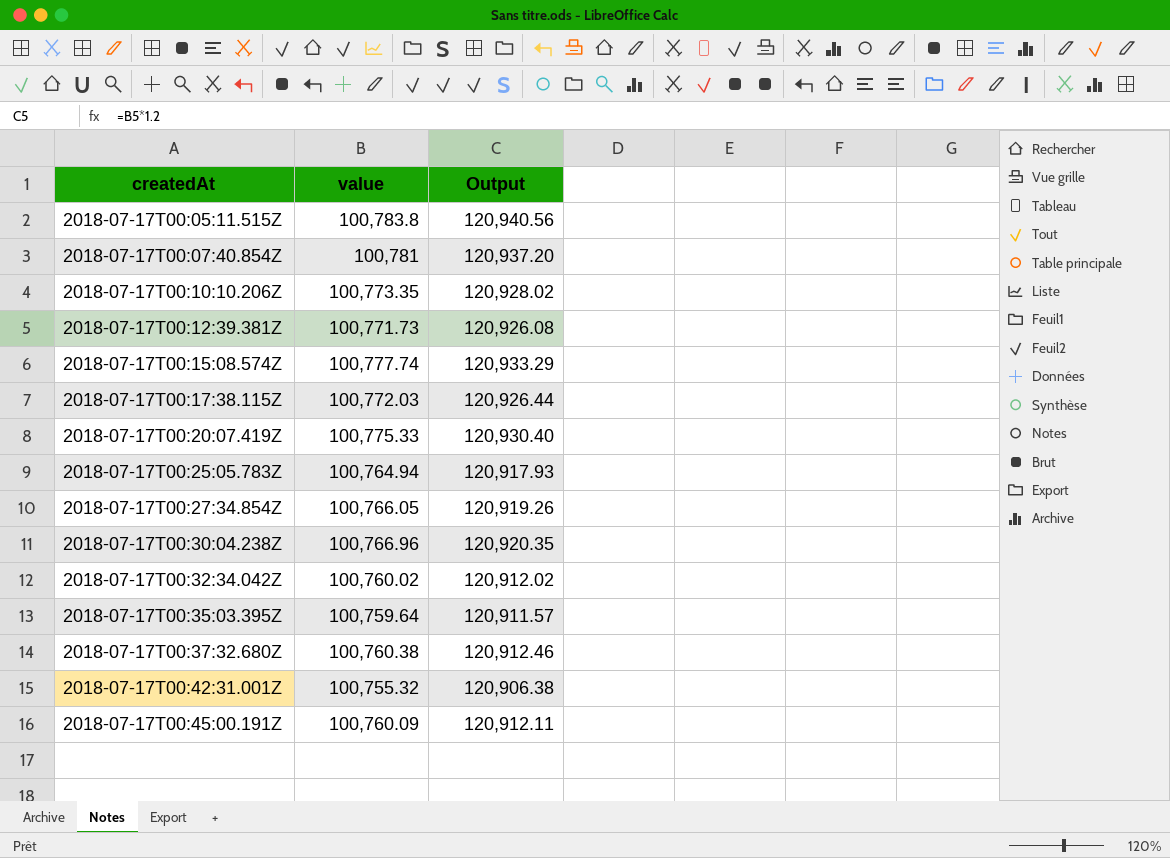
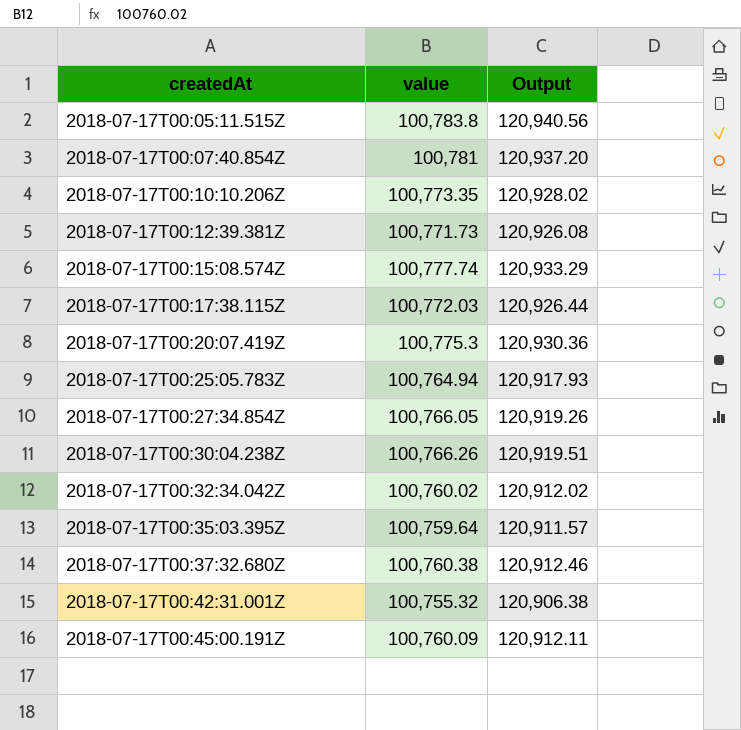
2018-07-17T00:20:07.419Z | value: 100,775.33 -> 100,775.3
2018-07-17T00:20:07.419Z | Output: 120,930.40 -> 120,930.36
2018-07-17T00:30:04.238Z | value: 100,766.96 -> 100,766.26
2018-07-17T00:30:04.238Z | Output: 120,920.35 -> 120,919.51

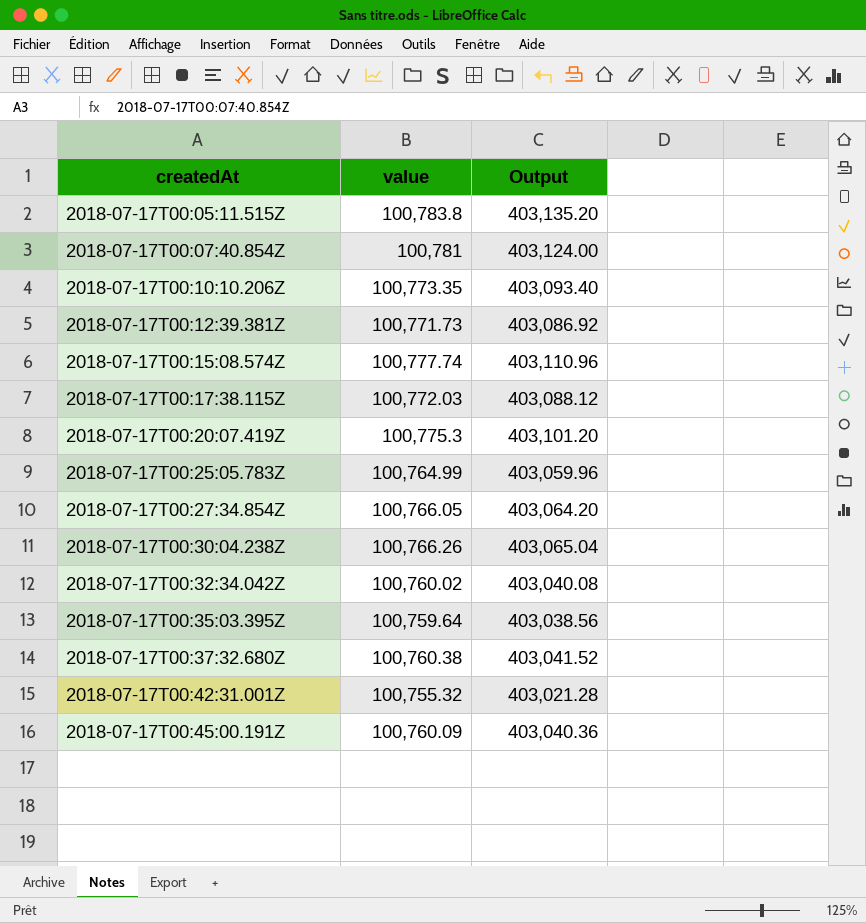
column Output | formula: [value] * 1.2 -> [value] * 4
2018-07-17T00:25:05.783Z | value: 100,764.94 -> 100,764.99

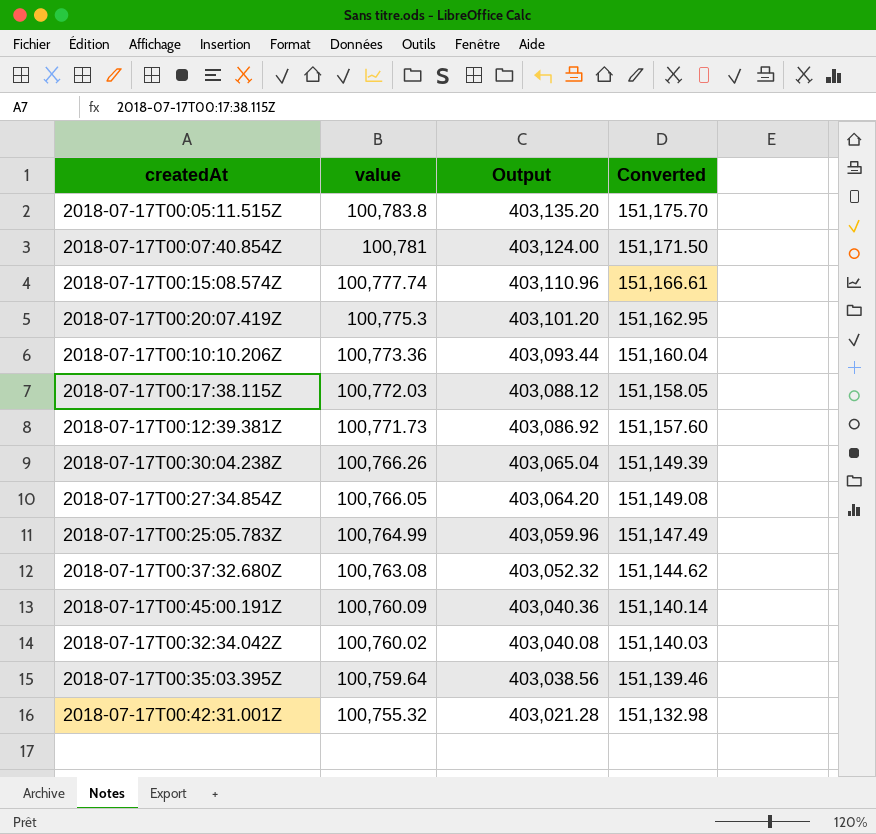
row order: createdAt ascending -> value descending
column Converted | formula: none -> [value] * 1.5
2018-07-17T00:10:10.206Z | value: 100,773.35 -> 100,773.36
2018-07-17T00:10:10.206Z | Output: 403,093.40 -> 403,093.44
2018-07-17T00:37:32.680Z | value: 100,760.38 -> 100,763.08
2018-07-17T00:37:32.680Z | Output: 403,041.52 -> 403,052.32

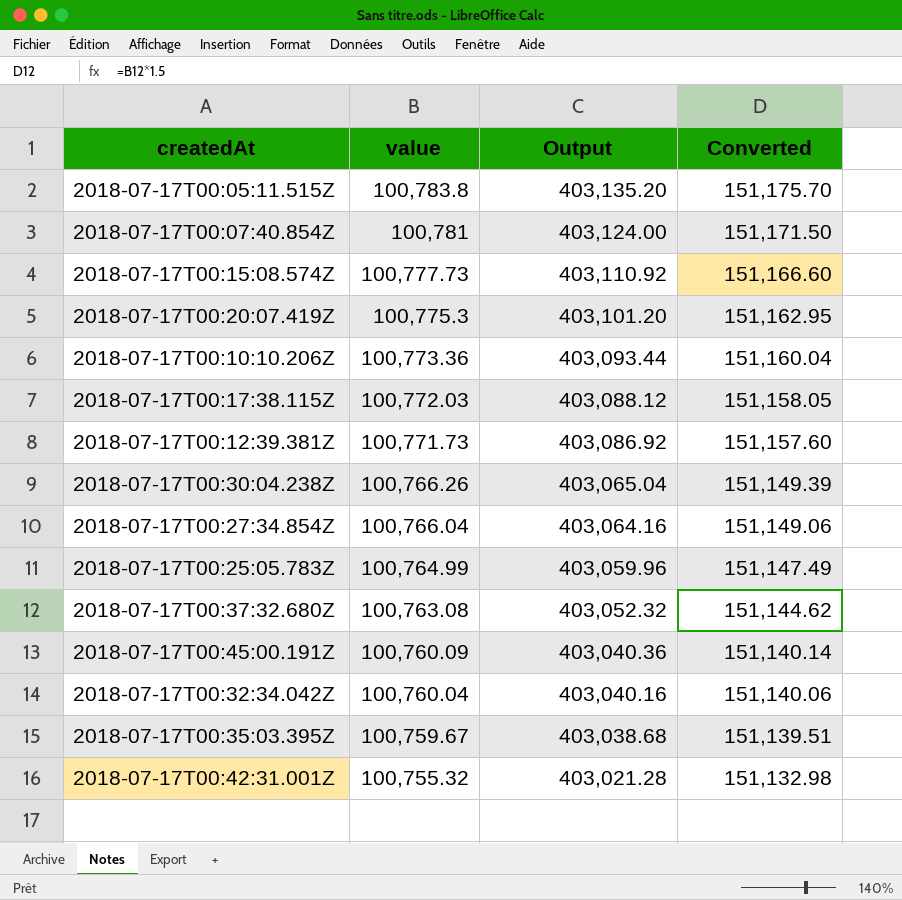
2018-07-17T00:15:08.574Z | value: 100,777.74 -> 100,777.73
2018-07-17T00:15:08.574Z | Output: 403,110.96 -> 403,110.92
2018-07-17T00:15:08.574Z | Converted: 151,166.61 -> 151,166.60
2018-07-17T00:27:34.854Z | value: 100,766.05 -> 100,766.04
2018-07-17T00:27:34.854Z | Output: 403,064.20 -> 403,064.16
2018-07-17T00:27:34.854Z | Converted: 151,149.08 -> 151,149.06
2018-07-17T00:32:34.042Z | value: 100,760.02 -> 100,760.04
2018-07-17T00:32:34.042Z | Output: 403,040.08 -> 403,040.16
2018-07-17T00:32:34.042Z | Converted: 151,140.03 -> 151,140.06
2018-07-17T00:35:03.395Z | value: 100,759.64 -> 100,759.67
2018-07-17T00:35:03.395Z | Output: 403,038.56 -> 403,038.68
2018-07-17T00:35:03.395Z | Converted: 151,139.46 -> 151,139.51

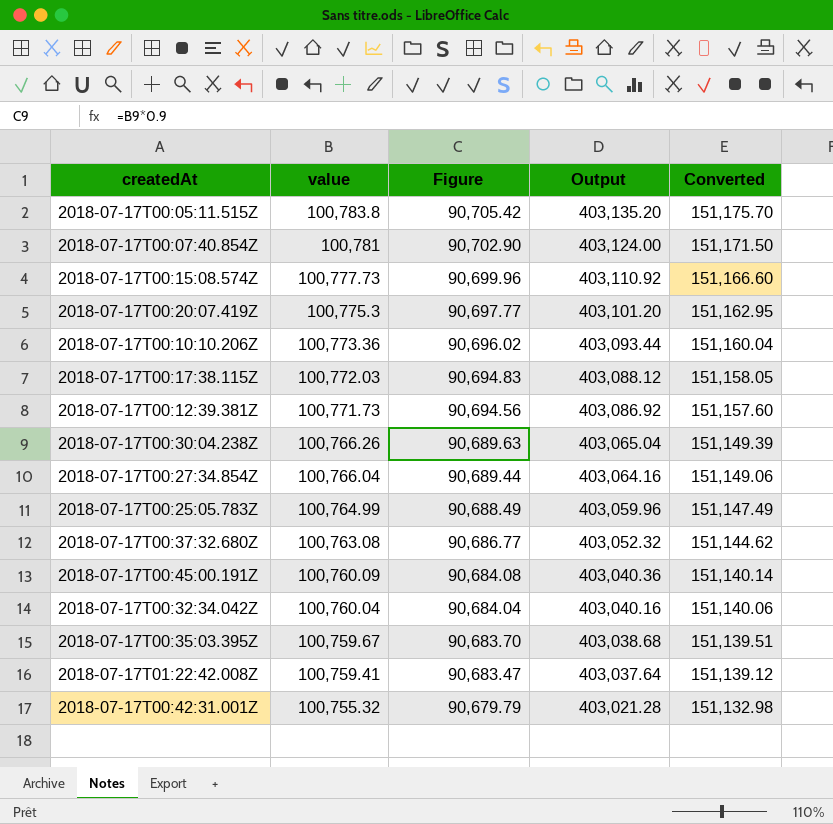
column Figure | formula: none -> [value] * 0.9
row 2018-07-17T01:22:42.008Z: none -> 100,759.41 | 90,683.47 | 403,037.64 | 151,139.12

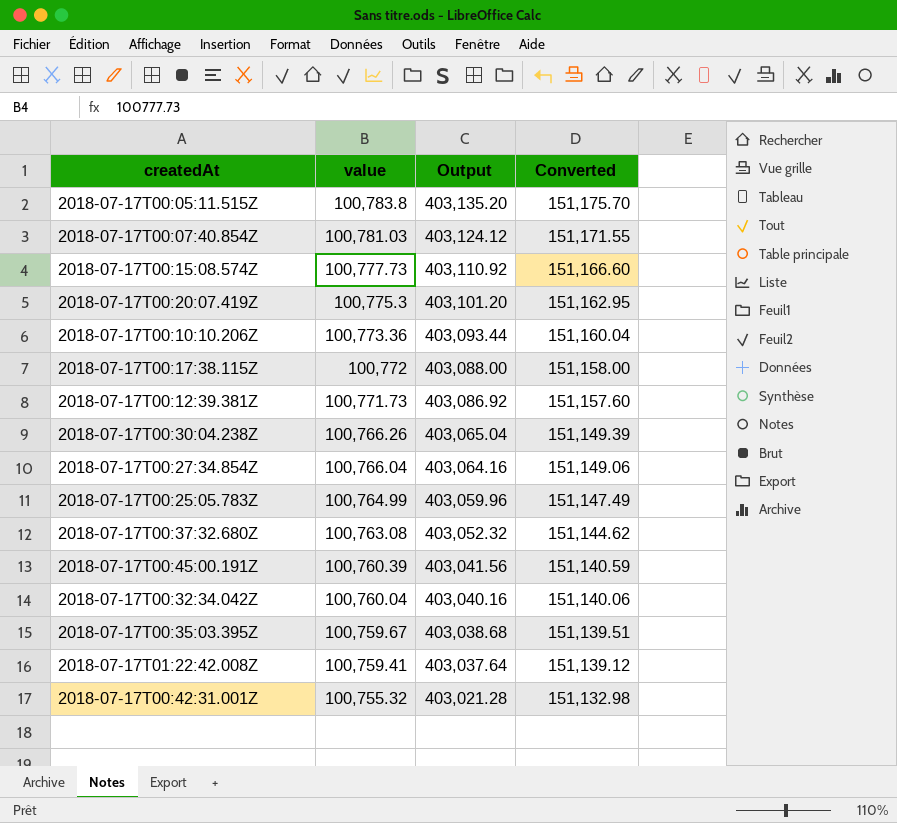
column Figure | formula: [value] * 0.9 -> none
2018-07-17T00:07:40.854Z | value: 100,781 -> 100,781.03
2018-07-17T00:07:40.854Z | Output: 403,124.00 -> 403,124.12
2018-07-17T00:07:40.854Z | Converted: 151,171.50 -> 151,171.55
2018-07-17T00:17:38.115Z | value: 100,772.03 -> 100,772
2018-07-17T00:17:38.115Z | Output: 403,088.12 -> 403,088.00
2018-07-17T00:17:38.115Z | Converted: 151,158.05 -> 151,158.00
2018-07-17T00:45:00.191Z | value: 100,760.09 -> 100,760.39
2018-07-17T00:45:00.191Z | Output: 403,040.36 -> 403,041.56
2018-07-17T00:45:00.191Z | Converted: 151,140.14 -> 151,140.59

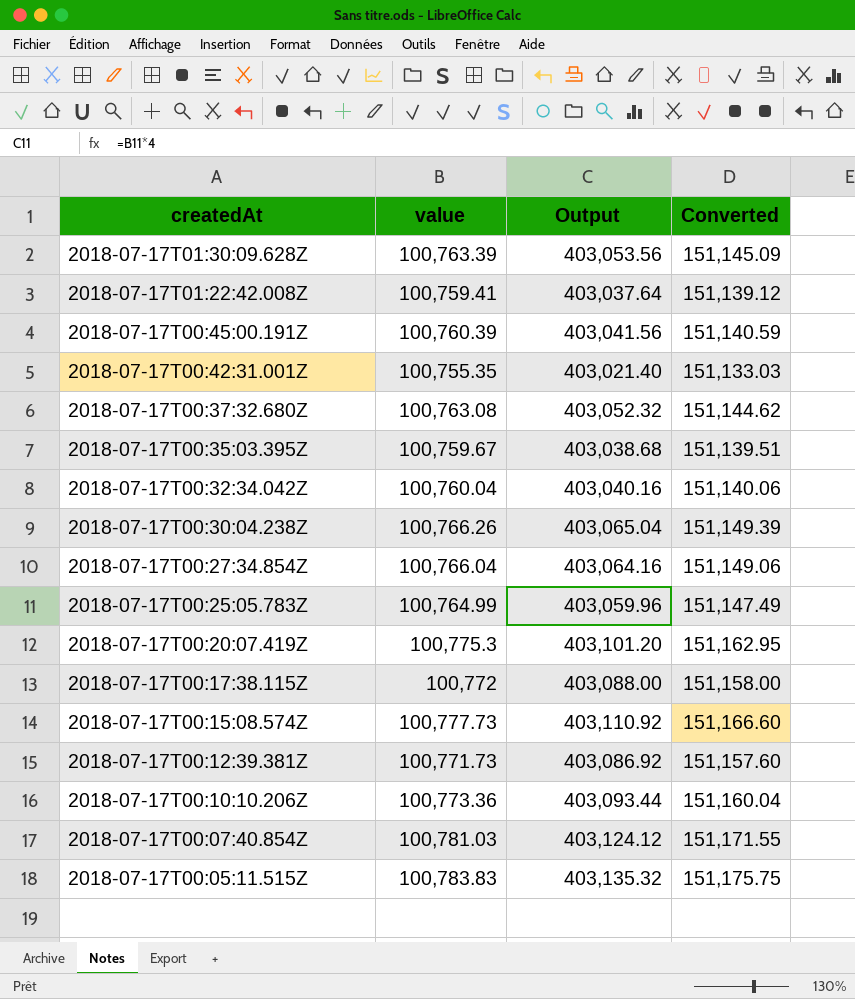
row order: value descending -> createdAt descending
row 2018-07-17T01:30:09.628Z: none -> 100,763.39 | 403,053.56 | 151,145.09
2018-07-17T00:42:31.001Z | value: 100,755.32 -> 100,755.35
2018-07-17T00:42:31.001Z | Output: 403,021.28 -> 403,021.40
2018-07-17T00:42:31.001Z | Converted: 151,132.98 -> 151,133.03
2018-07-17T00:05:11.515Z | value: 100,783.8 -> 100,783.83
2018-07-17T00:05:11.515Z | Output: 403,135.20 -> 403,135.32
2018-07-17T00:05:11.515Z | Converted: 151,175.70 -> 151,175.75

